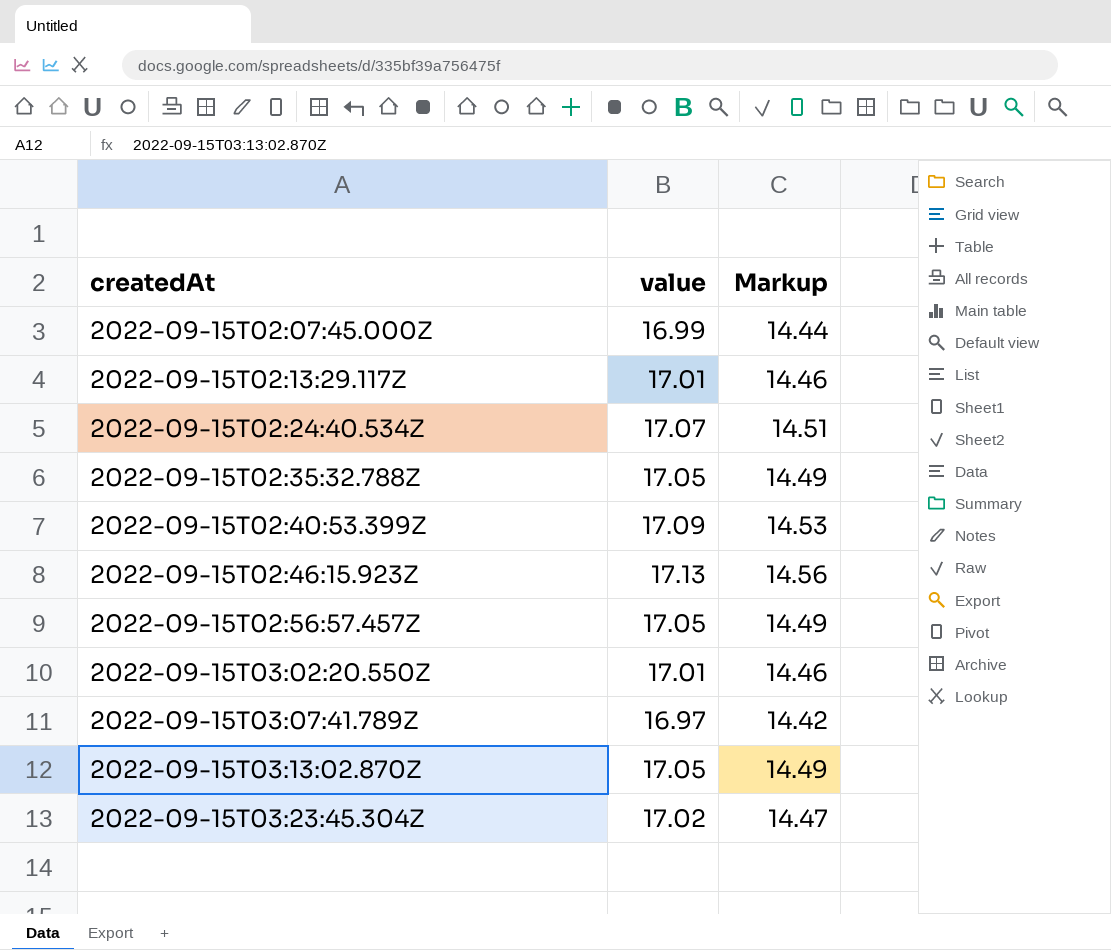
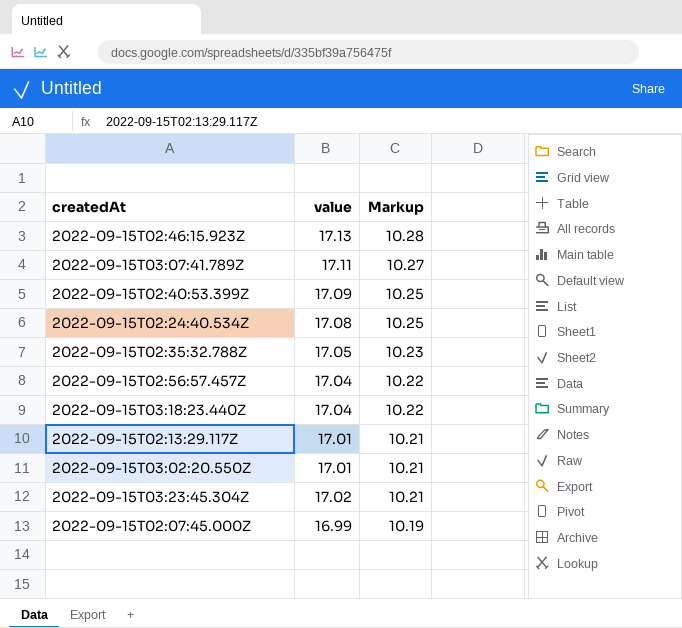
row order: createdAt ascending -> Markup descending
column Markup | formula: [value] * 0.85 -> [value] * 0.6
row 2022-09-15T03:13:02.870Z: 17.05 | 14.49 -> none
2022-09-15T03:07:41.789Z | value: 16.97 -> 17.11
2022-09-15T02:24:40.534Z | value: 17.07 -> 17.08
2022-09-15T02:56:57.457Z | value: 17.05 -> 17.04
row 2022-09-15T03:18:23.440Z: none -> 17.04 | 10.22

